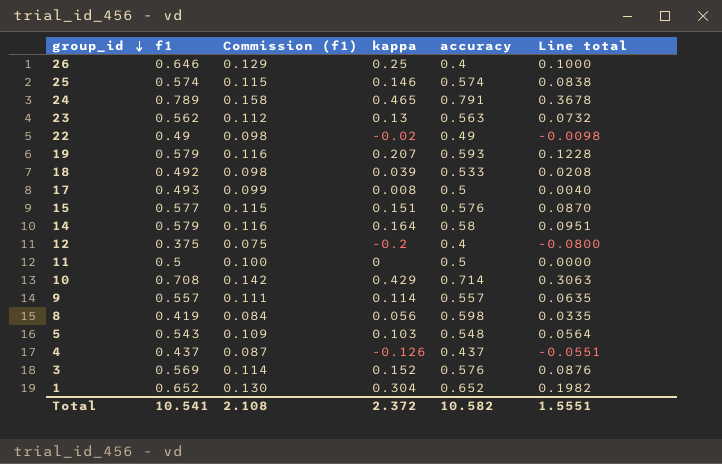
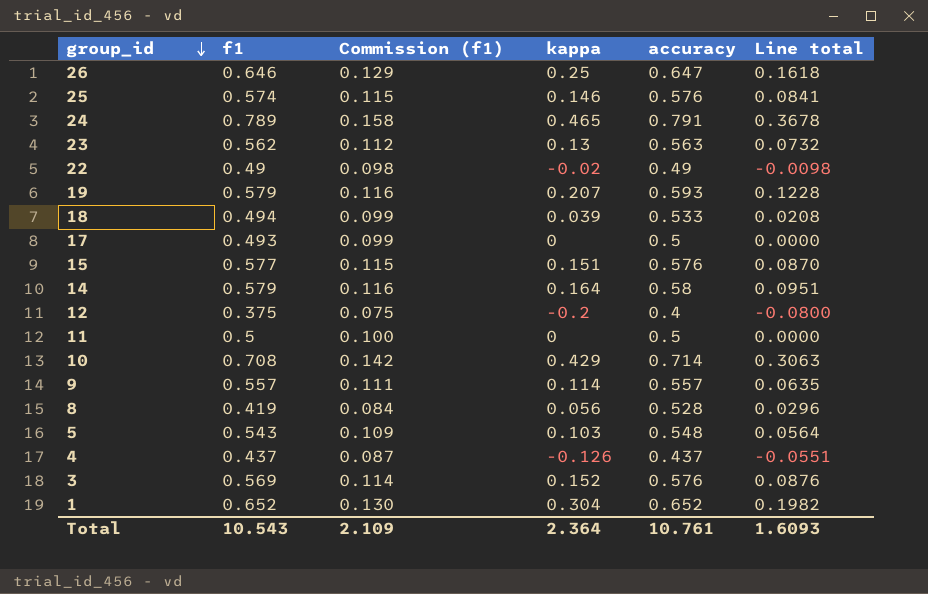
26 | accuracy: 0.4 -> 0.647
26 | Line total: 0.1000 -> 0.1618
25 | accuracy: 0.574 -> 0.576
25 | Line total: 0.0838 -> 0.0841
18 | f1: 0.492 -> 0.494
18 | Commission (f1): 0.098 -> 0.099
17 | kappa: 0.008 -> 0
17 | Line total: 0.0040 -> 0.0000
8 | accuracy: 0.598 -> 0.528
8 | Line total: 0.0335 -> 0.0296
Total | f1: 10.541 -> 10.543
Total | Commission (f1): 2.108 -> 2.109
Total | kappa: 2.372 -> 2.364
Total | accuracy: 10.582 -> 10.761
Total | Line total: 1.5551 -> 1.6093

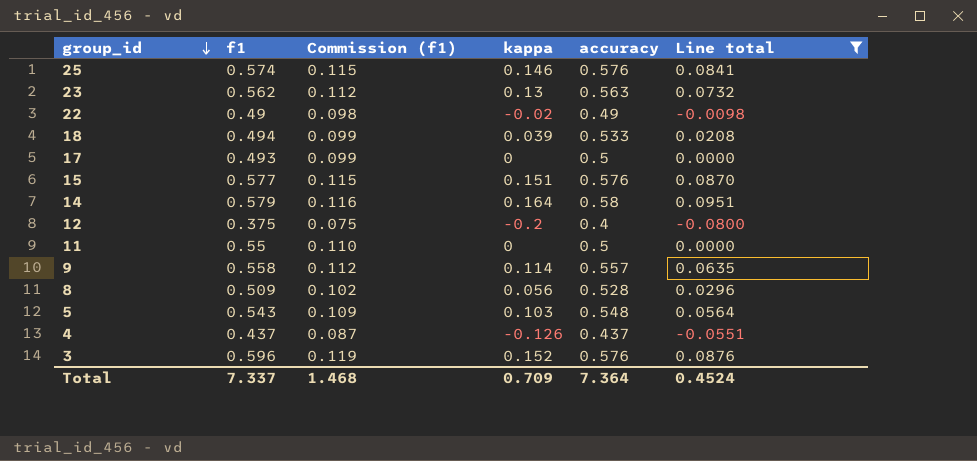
filter: none -> Line total <= 0.0951
11 | f1: 0.5 -> 0.55
11 | Commission (f1): 0.100 -> 0.110
9 | f1: 0.557 -> 0.558
9 | Commission (f1): 0.111 -> 0.112
8 | f1: 0.419 -> 0.509
8 | Commission (f1): 0.084 -> 0.102
3 | f1: 0.569 -> 0.596
3 | Commission (f1): 0.114 -> 0.119
Total | f1: 10.543 -> 7.337
Total | Commission (f1): 2.109 -> 1.468
Total | kappa: 2.364 -> 0.709
Total | accuracy: 10.761 -> 7.364
Total | Line total: 1.6093 -> 0.4524

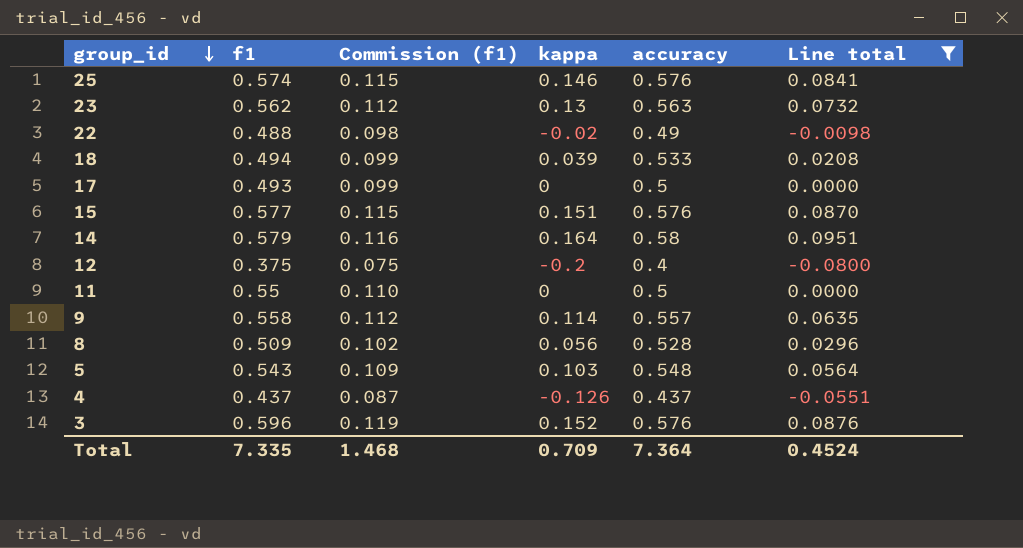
22 | f1: 0.49 -> 0.488
Total | f1: 7.337 -> 7.335

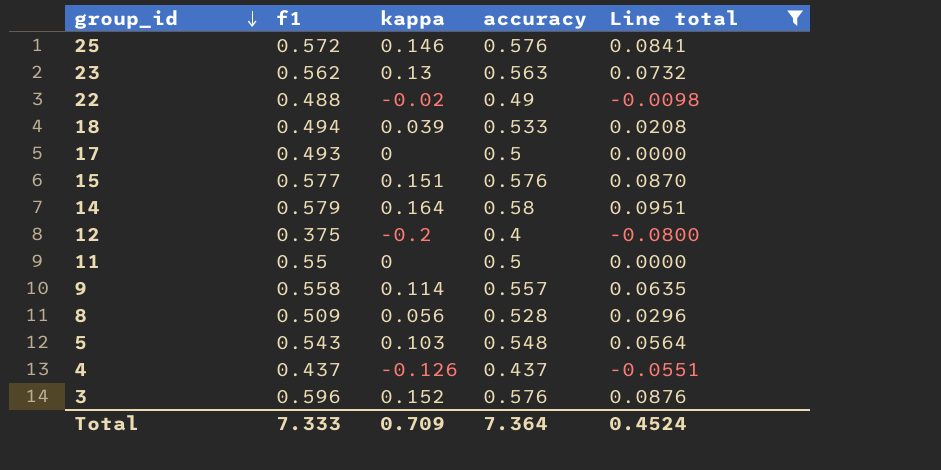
column Commission (f1) | formula: [f1] * 0.2 -> none
25 | f1: 0.574 -> 0.572
Total | f1: 7.335 -> 7.333

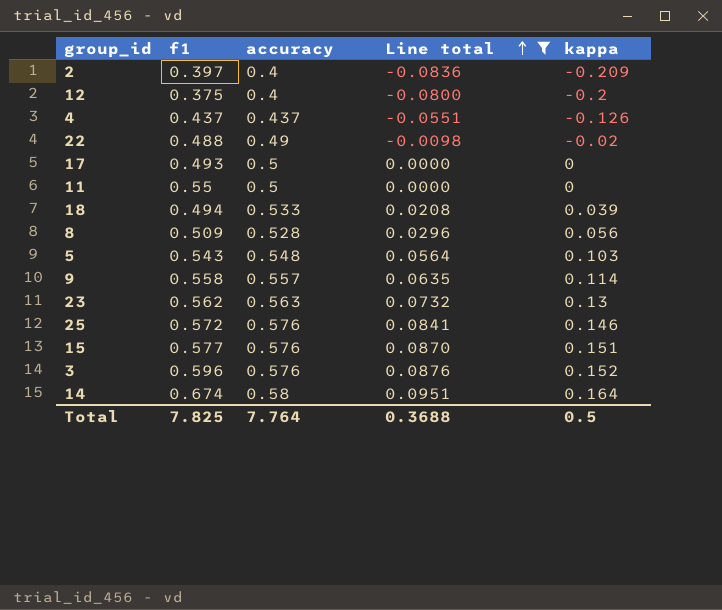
row order: group_id descending -> Line total ascending
column kappa | position: 3 -> 5
row 2: none -> 0.397 | 0.4 | -0.0836 | -0.209
14 | f1: 0.579 -> 0.674
Total | f1: 7.333 -> 7.825
Total | accuracy: 7.364 -> 7.764
Total | Line total: 0.4524 -> 0.3688
Total | kappa: 0.709 -> 0.5

